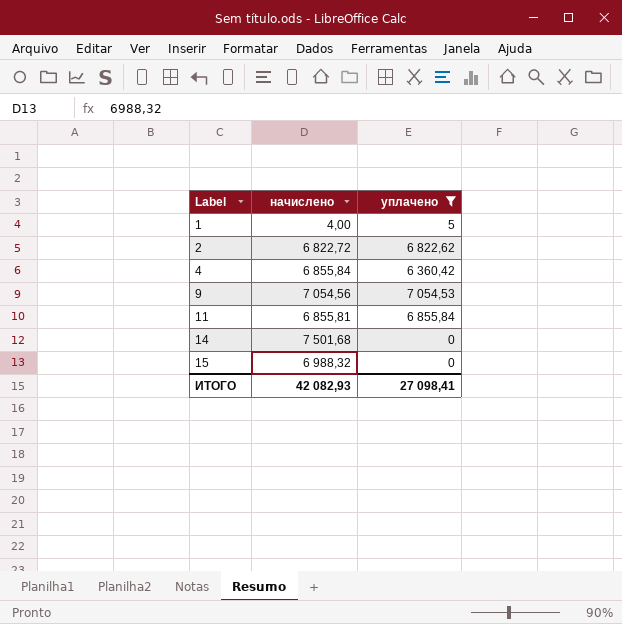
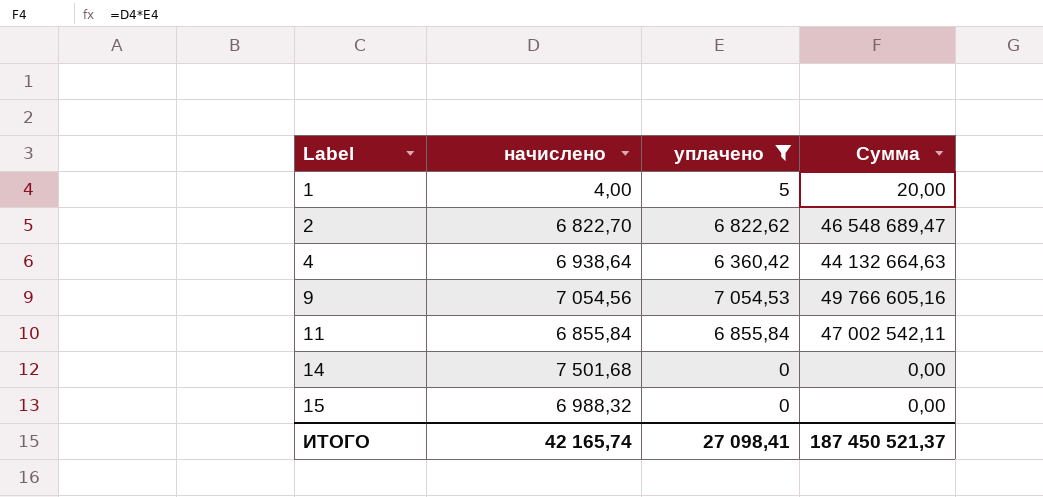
column Сумма | formula: none -> [начислено] * [уплачено]
2 | начислено: 6 822,72 -> 6 822,70
4 | начислено: 6 855,84 -> 6 938,64
11 | начислено: 6 855,81 -> 6 855,84
ИТОГО | начислено: 42 082,93 -> 42 165,74

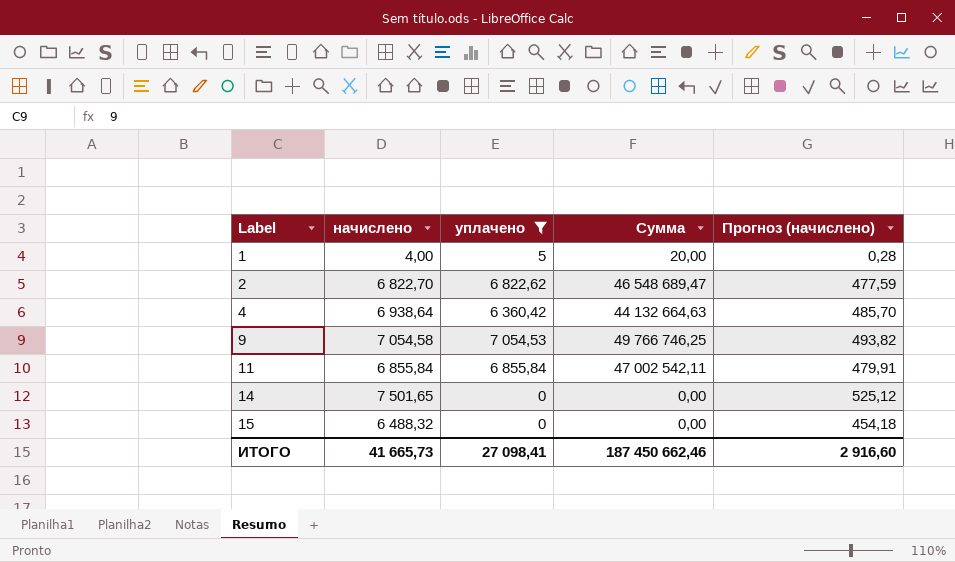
column Прогноз (начислено) | formula: none -> [начислено] * 0,07
9 | начислено: 7 054,56 -> 7 054,58
9 | Сумма: 49 766 605,16 -> 49 766 746,25
14 | начислено: 7 501,68 -> 7 501,65
15 | начислено: 6 988,32 -> 6 488,32
ИТОГО | начислено: 42 165,74 -> 41 665,73
ИТОГО | Сумма: 187 450 521,37 -> 187 450 662,46

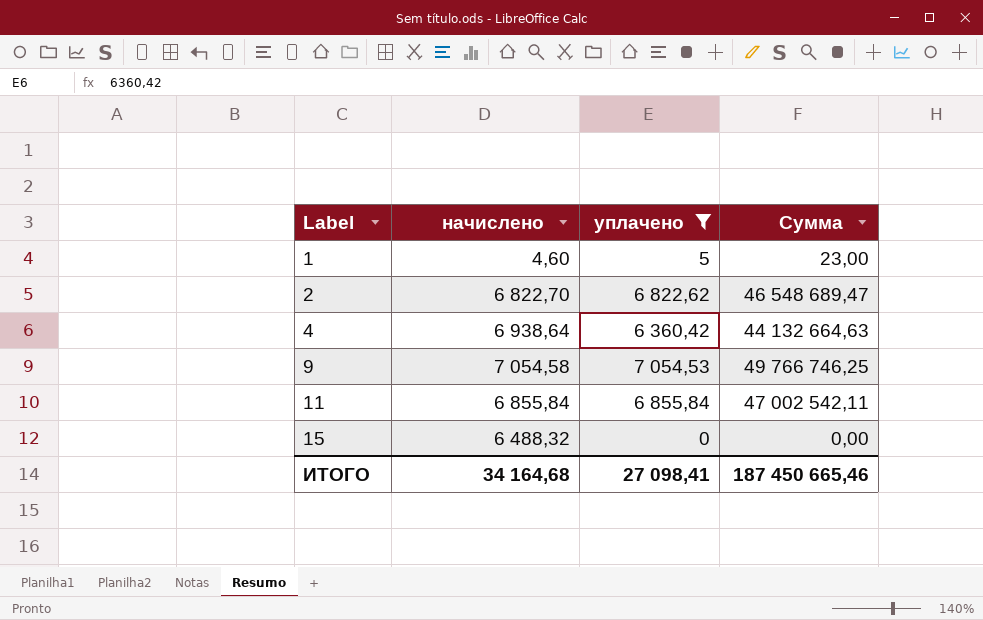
column Прогноз (начислено) | formula: [начислено] * 0,07 -> none
row 14: 7 501,65 | 0 | 0,00 | 525,12 -> none
1 | начислено: 4,00 -> 4,60
1 | Сумма: 20,00 -> 23,00
ИТОГО | начислено: 41 665,73 -> 34 164,68
ИТОГО | Сумма: 187 450 662,46 -> 187 450 665,46

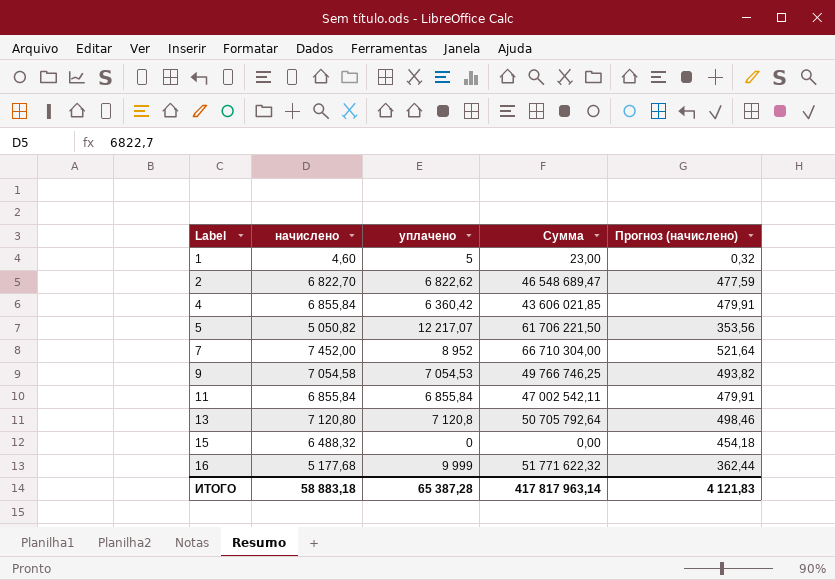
filter: уплачено <= 7 054,53 -> none
column Прогноз (начислено) | formula: none -> [начислено] * 0,07
4 | начислено: 6 938,64 -> 6 855,84
4 | Сумма: 44 132 664,63 -> 43 606 021,85
ИТОГО | начислено: 34 164,68 -> 58 883,18
ИТОГО | уплачено: 27 098,41 -> 65 387,28
ИТОГО | Сумма: 187 450 665,46 -> 417 817 963,14

